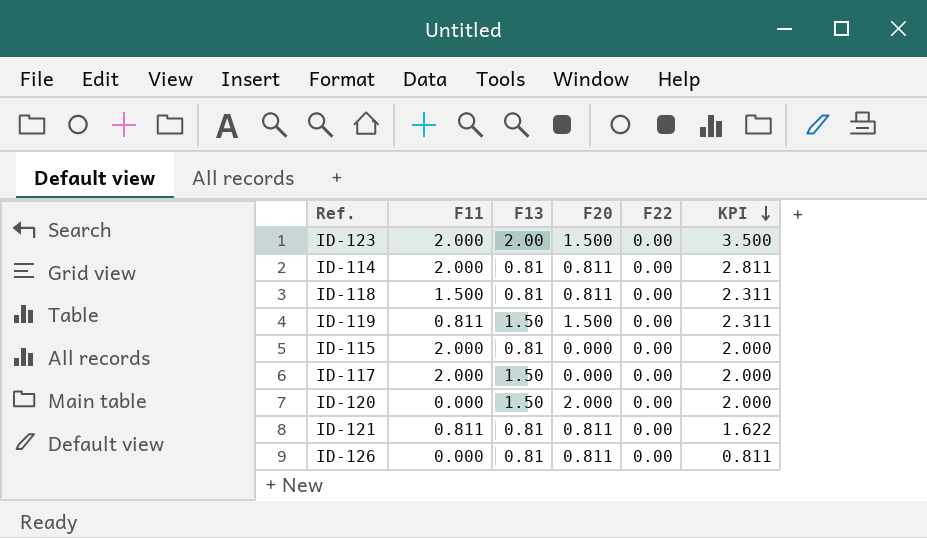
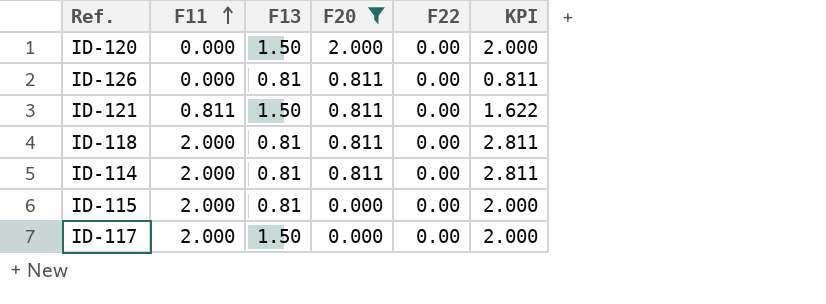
filter: none -> F20 != 1.500
row order: KPI descending -> F11 ascending
ID-121 | F13: 0.81 -> 1.50
ID-118 | F11: 1.500 -> 2.000
ID-118 | KPI: 2.311 -> 2.811

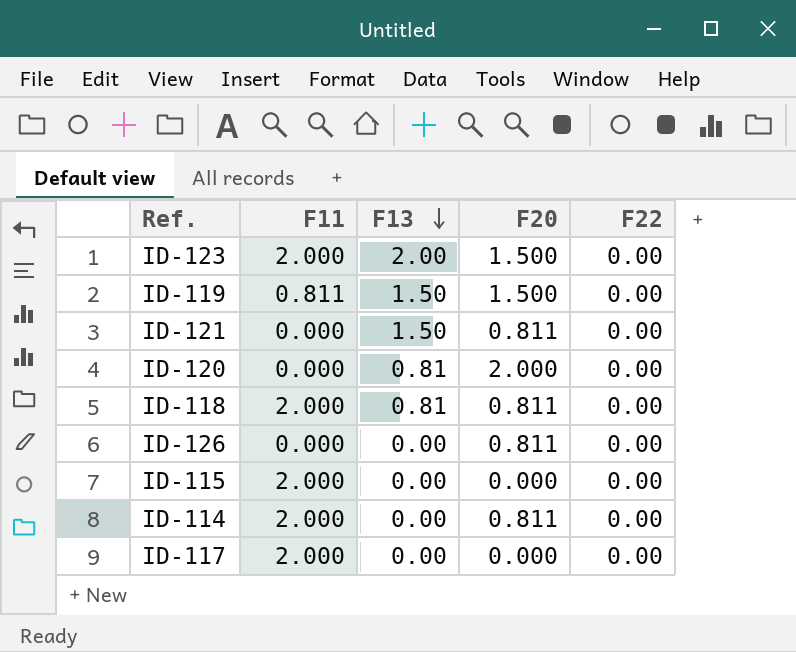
filter: F20 != 1.500 -> none
row order: F11 ascending -> F13 descending
column KPI | formula: [F11] + [F20] -> none
ID-121 | F11: 0.811 -> 0.000
ID-120 | F13: 1.50 -> 0.81
ID-126 | F13: 0.81 -> 0.00
ID-115 | F13: 0.81 -> 0.00
ID-114 | F13: 0.81 -> 0.00
ID-117 | F13: 1.50 -> 0.00

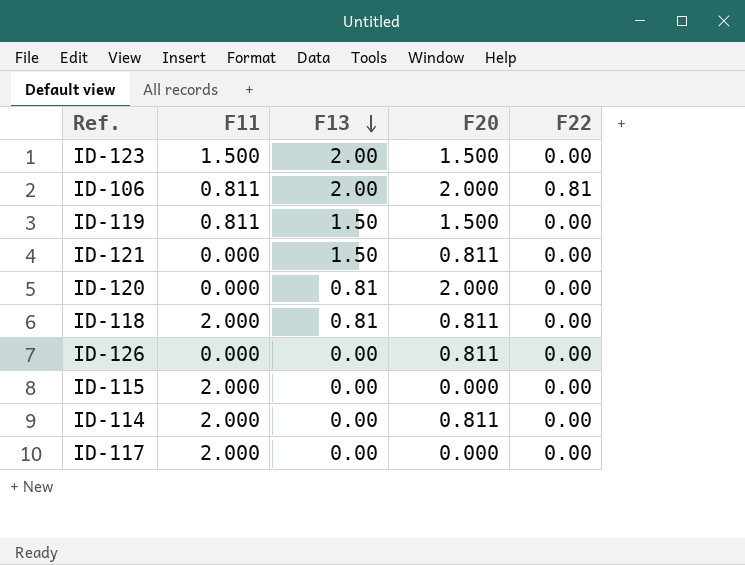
ID-123 | F11: 2.000 -> 1.500
row ID-106: none -> 0.811 | 2.00 | 2.000 | 0.81

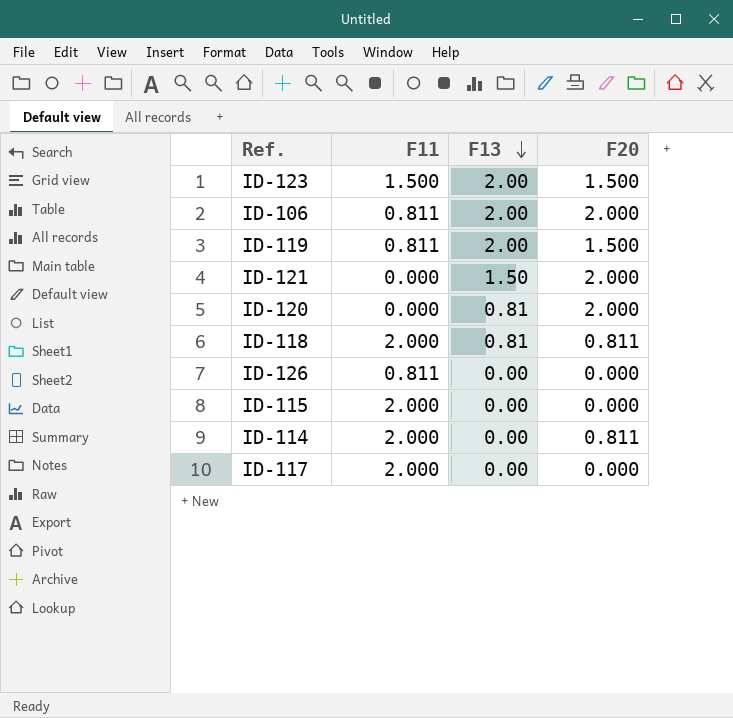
column F22 | position: 5 -> none
ID-119 | F13: 1.50 -> 2.00
ID-121 | F20: 0.811 -> 2.000
ID-126 | F11: 0.000 -> 0.811
ID-126 | F20: 0.811 -> 0.000

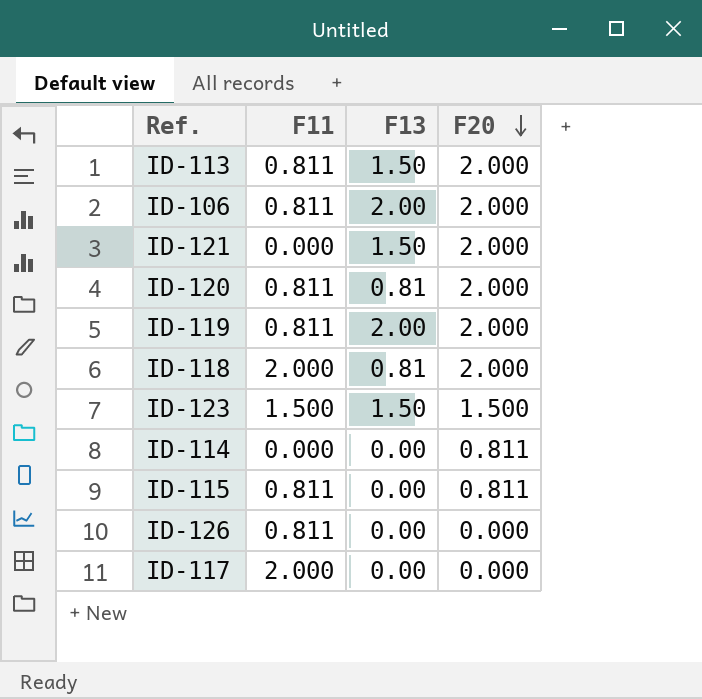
row order: F13 descending -> F20 descending
row ID-113: none -> 0.811 | 1.50 | 2.000
ID-120 | F11: 0.000 -> 0.811
ID-119 | F20: 1.500 -> 2.000
ID-118 | F20: 0.811 -> 2.000
ID-123 | F13: 2.00 -> 1.50
ID-114 | F11: 2.000 -> 0.000
ID-115 | F11: 2.000 -> 0.811
ID-115 | F20: 0.000 -> 0.811

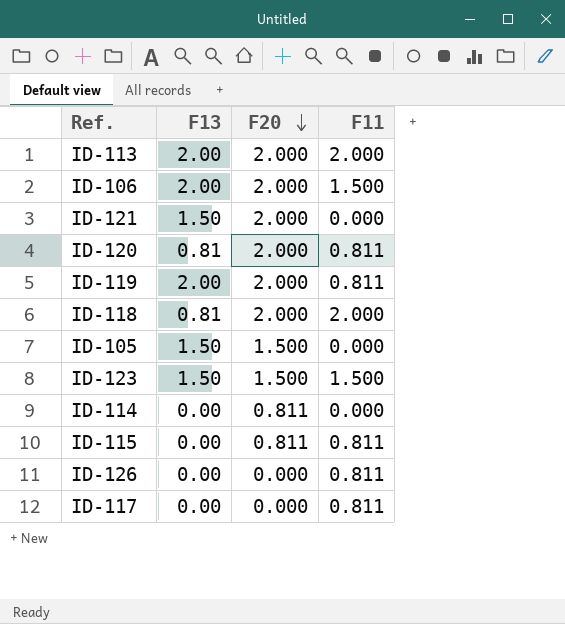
column F11 | position: 2 -> 4
ID-113 | F13: 1.50 -> 2.00
ID-113 | F11: 0.811 -> 2.000
ID-106 | F11: 0.811 -> 1.500
row ID-105: none -> 1.50 | 1.500 | 0.000
ID-117 | F11: 2.000 -> 0.811

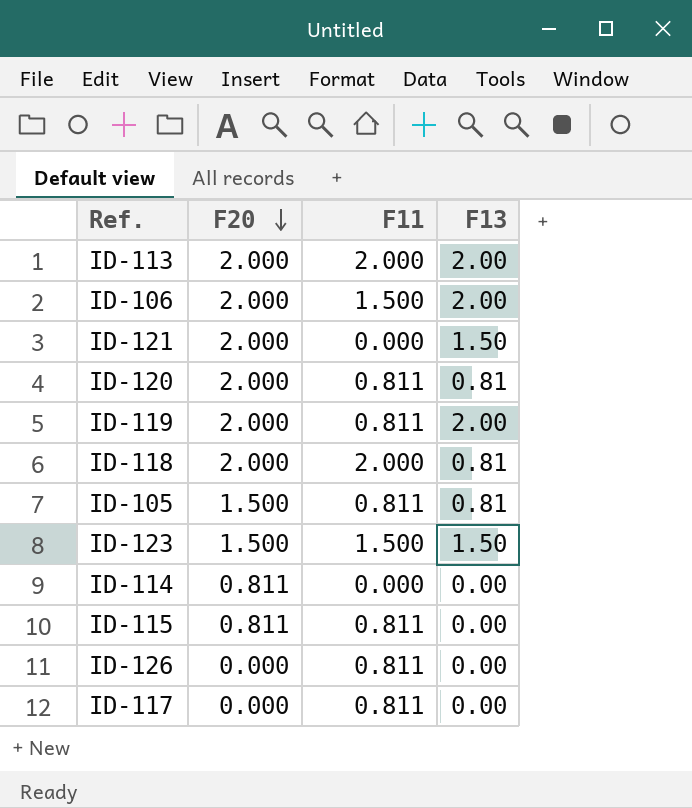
column F13 | position: 2 -> 4
ID-105 | F11: 0.000 -> 0.811
ID-105 | F13: 1.50 -> 0.81

